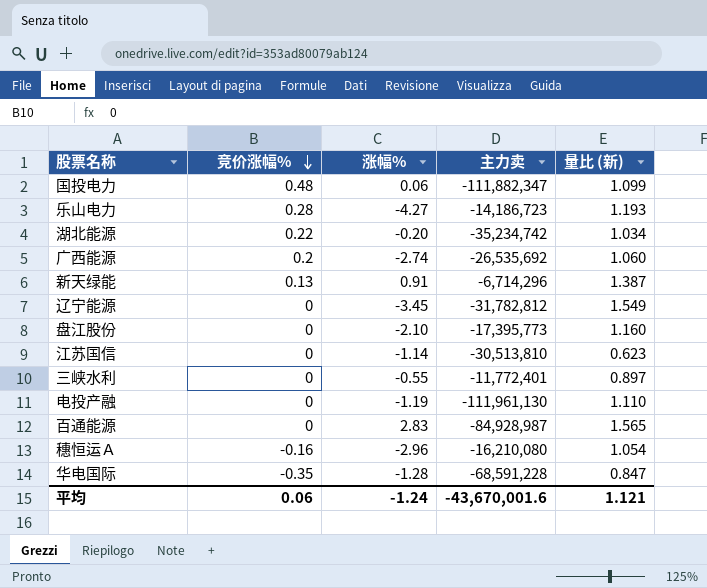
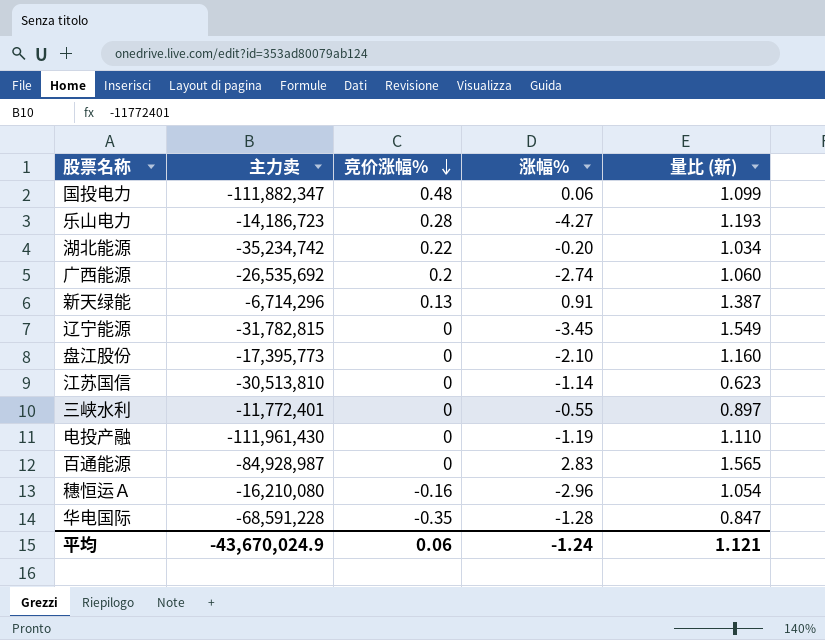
column 主力卖 | position: 4 -> 2
辽宁能源 | 主力卖: -31,782,812 -> -31,782,815
电投产融 | 主力卖: -111,961,130 -> -111,961,430
平均 | 主力卖: -43,670,001.6 -> -43,670,024.9

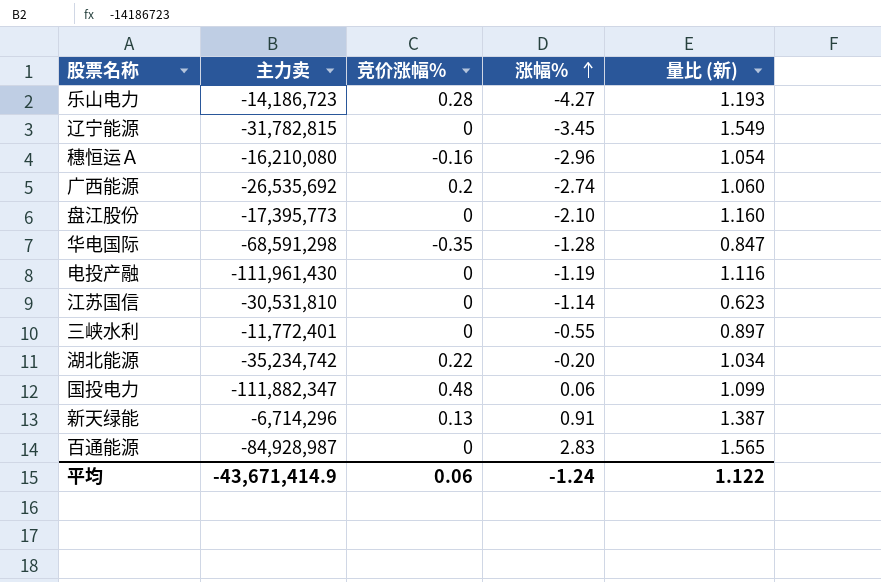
row order: 竞价涨幅% descending -> 涨幅% ascending
华电国际 | 主力卖: -68,591,228 -> -68,591,298
电投产融 | 量比 (新): 1.110 -> 1.116
江苏国信 | 主力卖: -30,513,810 -> -30,531,810
平均 | 主力卖: -43,670,024.9 -> -43,671,414.9
平均 | 量比 (新): 1.121 -> 1.122

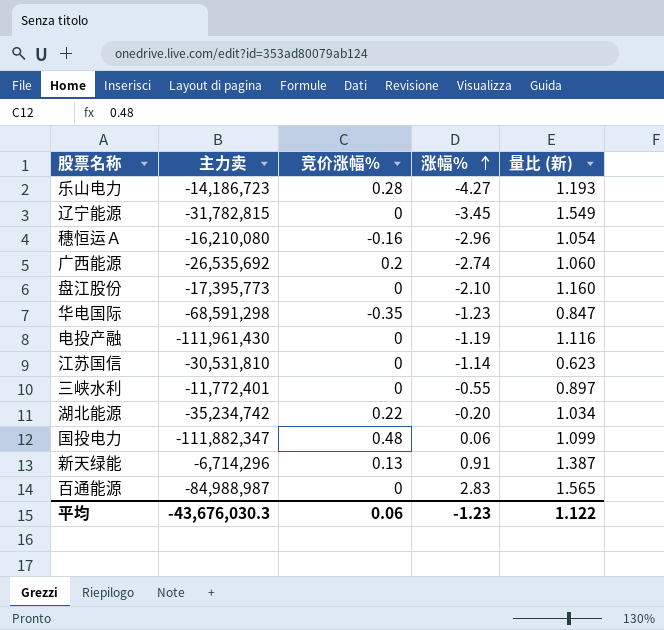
华电国际 | 涨幅%: -1.28 -> -1.23
百通能源 | 主力卖: -84,928,987 -> -84,988,987
平均 | 主力卖: -43,671,414.9 -> -43,676,030.3
平均 | 涨幅%: -1.24 -> -1.23

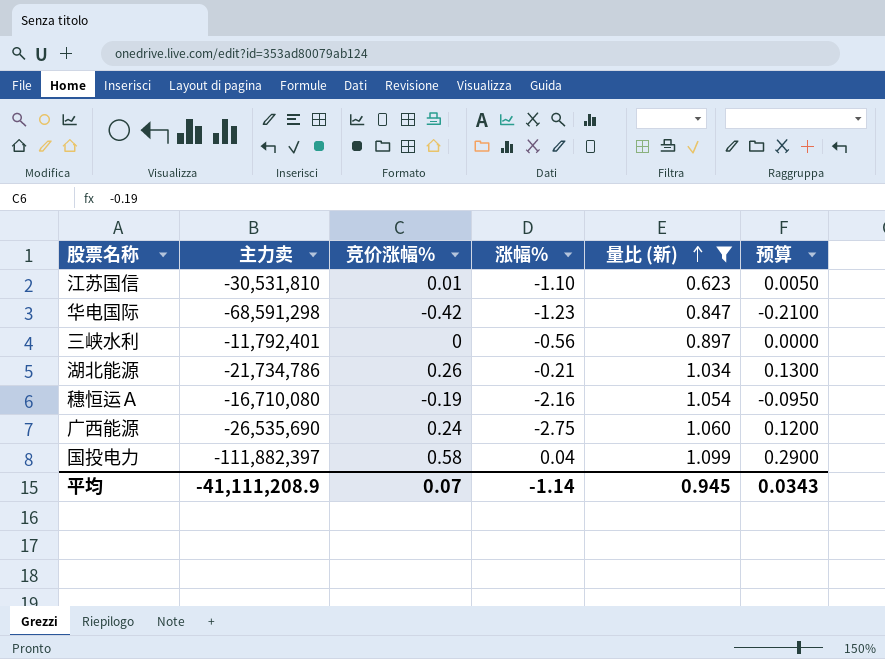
filter: none -> 量比 (新) <= 1.099
row order: 涨幅% ascending -> 量比 (新) ascending
column 预算 | formula: none -> [竞价涨幅%] * 0.5
江苏国信 | 竞价涨幅%: 0 -> 0.01
江苏国信 | 涨幅%: -1.14 -> -1.10
华电国际 | 竞价涨幅%: -0.35 -> -0.42
三峡水利 | 主力卖: -11,772,401 -> -11,792,401
三峡水利 | 涨幅%: -0.55 -> -0.56
湖北能源 | 主力卖: -35,234,742 -> -21,734,786
湖北能源 | 竞价涨幅%: 0.22 -> 0.26
湖北能源 | 涨幅%: -0.20 -> -0.21
穗恒运Ａ | 主力卖: -16,210,080 -> -16,710,080
穗恒运Ａ | 竞价涨幅%: -0.16 -> -0.19
穗恒运Ａ | 涨幅%: -2.96 -> -2.16
广西能源 | 主力卖: -26,535,692 -> -26,535,690
广西能源 | 竞价涨幅%: 0.2 -> 0.24
广西能源 | 涨幅%: -2.74 -> -2.75
国投电力 | 主力卖: -111,882,347 -> -111,882,397
国投电力 | 竞价涨幅%: 0.48 -> 0.58
国投电力 | 涨幅%: 0.06 -> 0.04
平均 | 主力卖: -43,676,030.3 -> -41,111,208.9
平均 | 竞价涨幅%: 0.06 -> 0.07
平均 | 涨幅%: -1.23 -> -1.14
平均 | 量比 (新): 1.122 -> 0.945

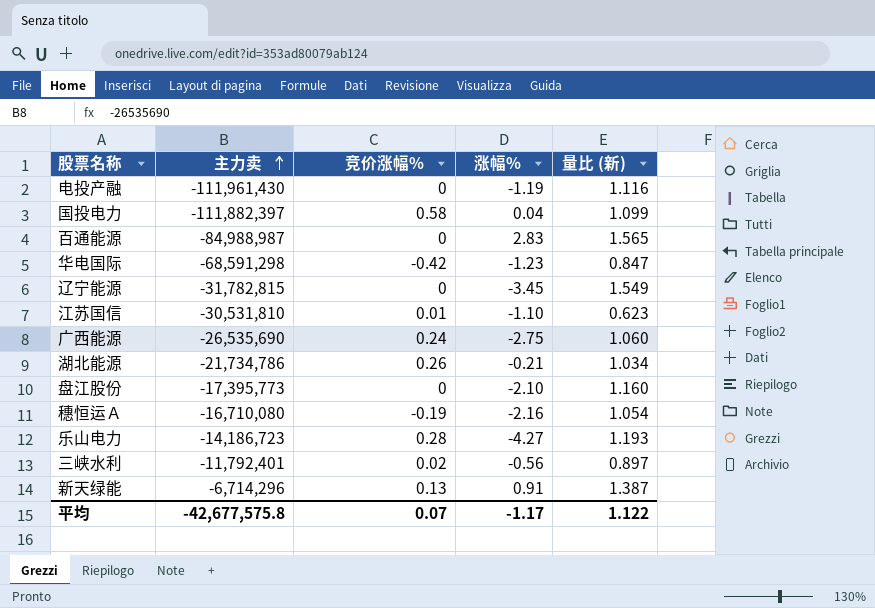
filter: 量比 (新) <= 1.099 -> none
row order: 量比 (新) ascending -> 主力卖 ascending
column 预算 | formula: [竞价涨幅%] * 0.5 -> none
三峡水利 | 竞价涨幅%: 0 -> 0.02
平均 | 主力卖: -41,111,208.9 -> -42,677,575.8
平均 | 涨幅%: -1.14 -> -1.17
平均 | 量比 (新): 0.945 -> 1.122

